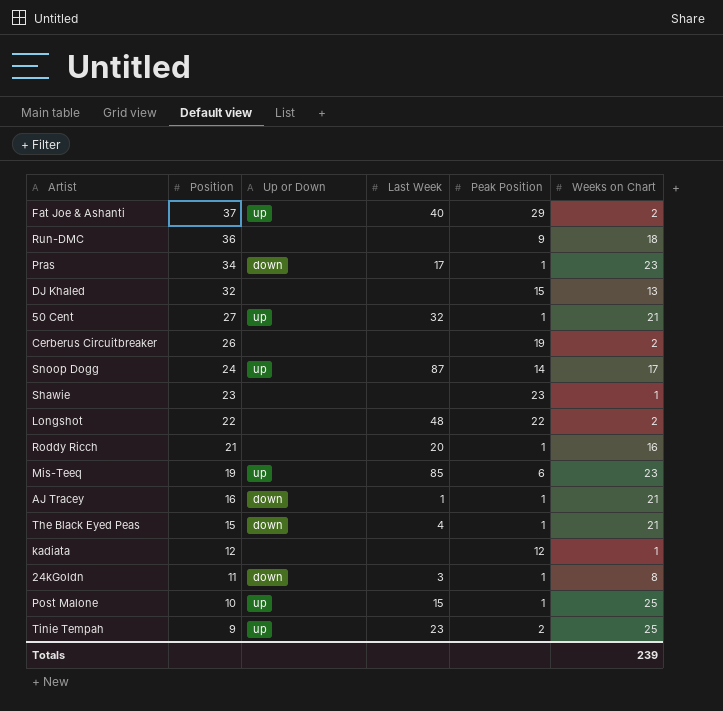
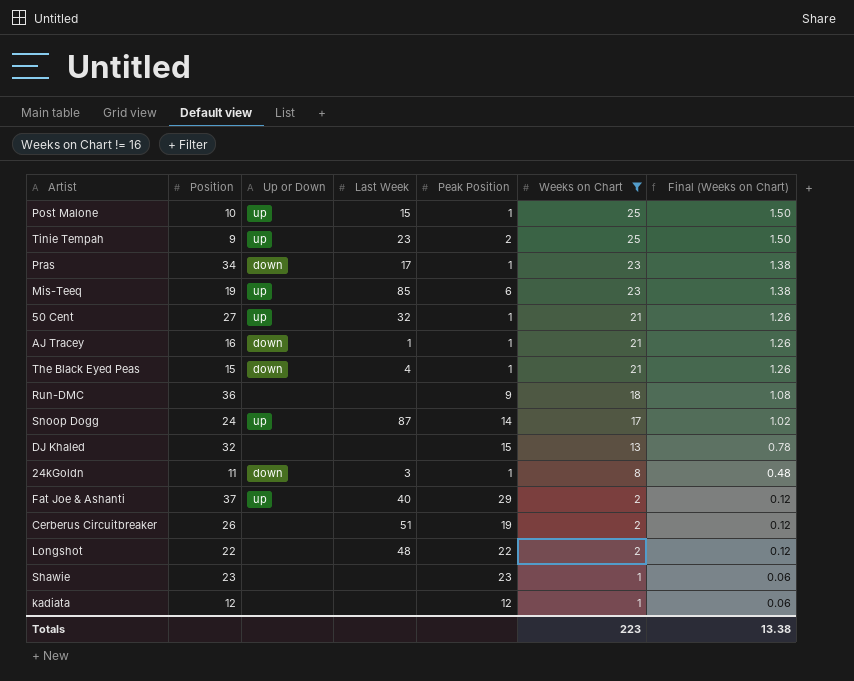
filter: none -> Weeks on Chart != 16
row order: Position descending -> Weeks on Chart descending
column Final (Weeks on Chart) | formula: none -> [Weeks on Chart] * 0.06
Cerberus Circuitbreaker | Last Week: none -> 51
Totals | Weeks on Chart: 239 -> 223

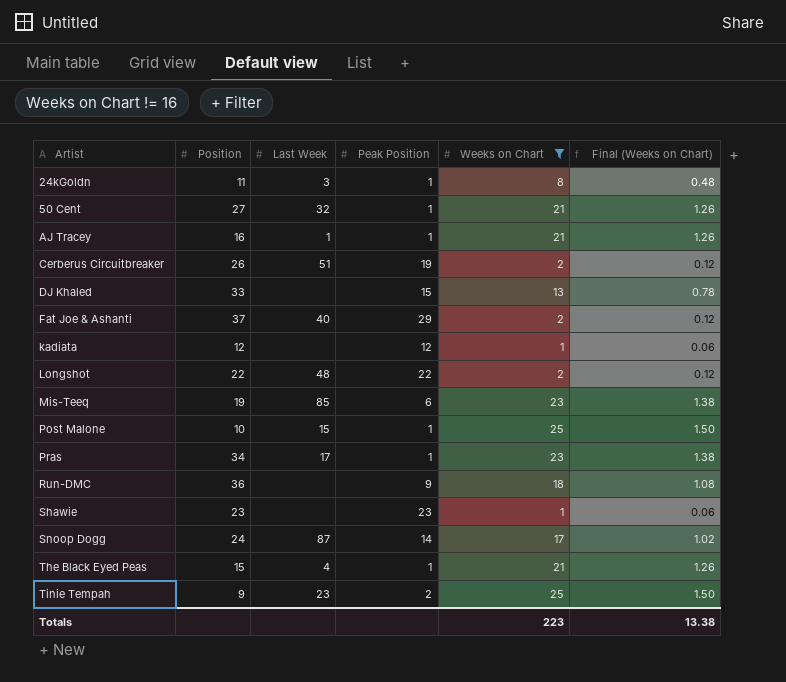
row order: Weeks on Chart descending -> Artist ascending
column Up or Down | position: 3 -> none
DJ Khaled | Position: 32 -> 33

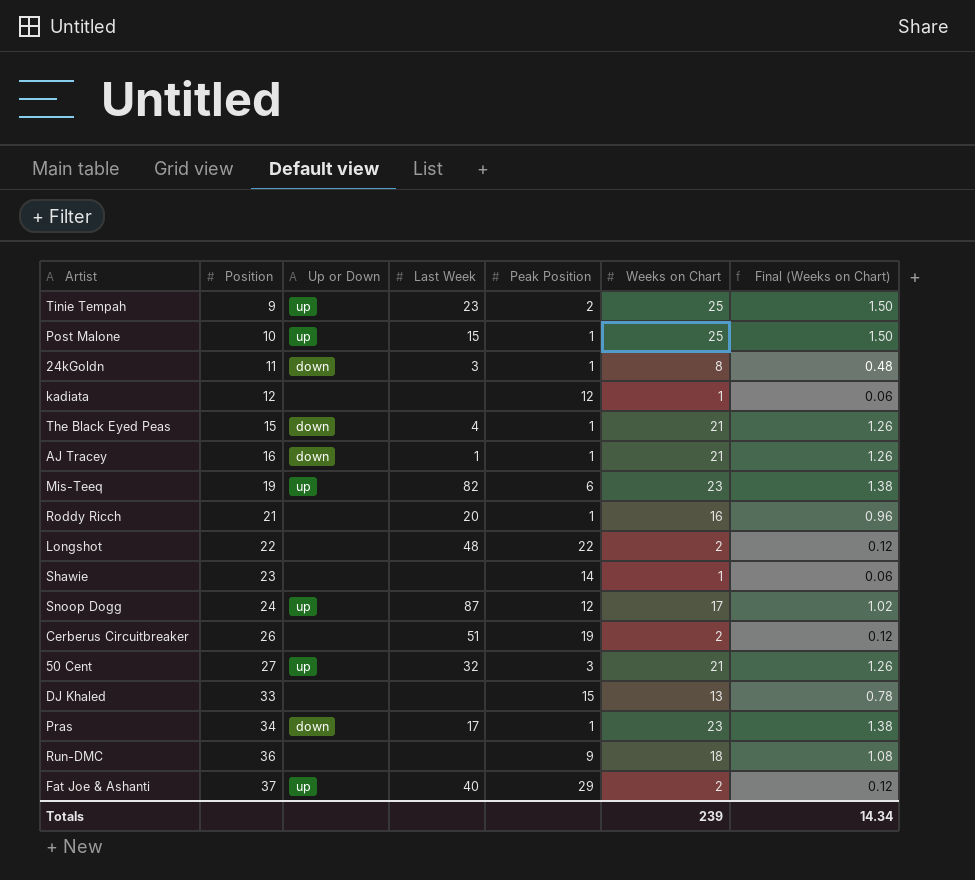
filter: Weeks on Chart != 16 -> none
row order: Artist ascending -> Position ascending
column Up or Down | position: none -> 3
Mis-Teeq | Last Week: 85 -> 82
Shawie | Peak Position: 23 -> 14
Snoop Dogg | Peak Position: 14 -> 12
50 Cent | Peak Position: 1 -> 3
Totals | Weeks on Chart: 223 -> 239
Totals | Final (Weeks on Chart): 13.38 -> 14.34

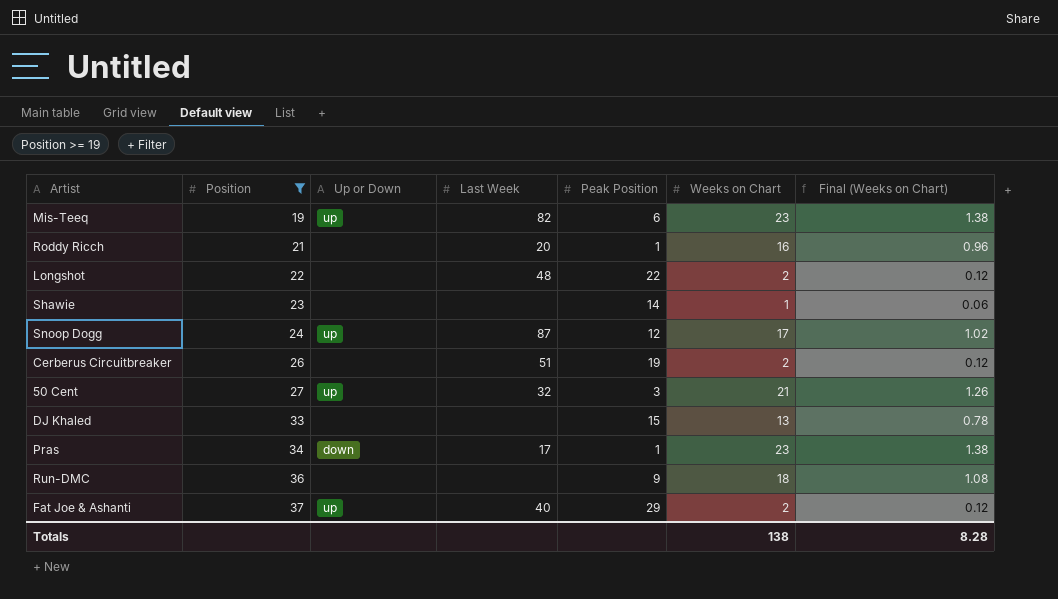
filter: none -> Position >= 19
Totals | Weeks on Chart: 239 -> 138
Totals | Final (Weeks on Chart): 14.34 -> 8.28

